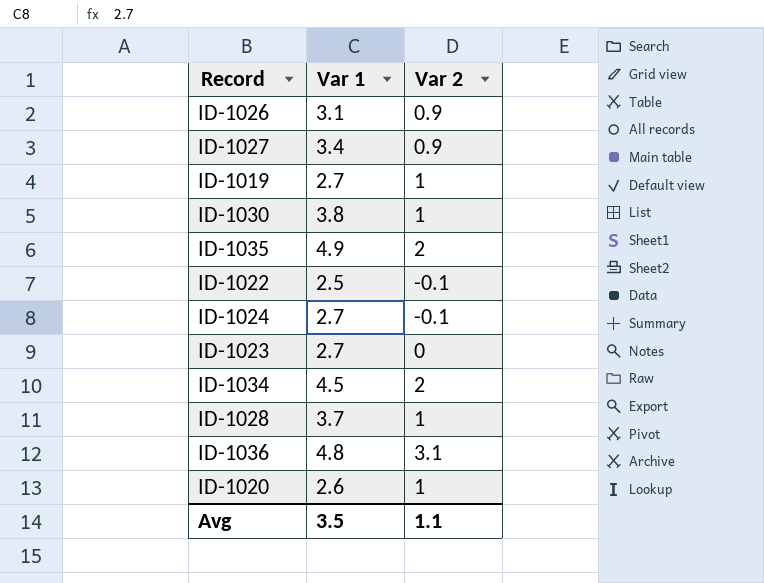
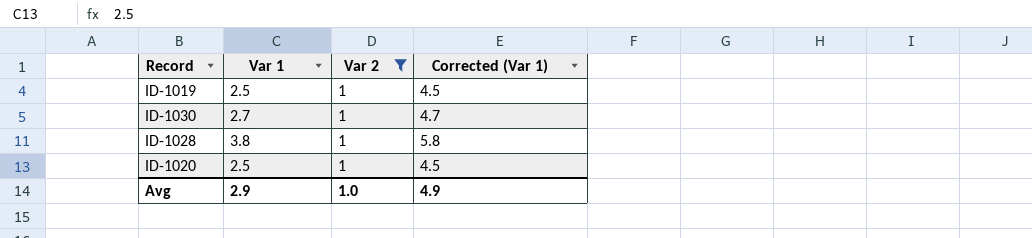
filter: none -> Var 2 = 1
column Corrected (Var 1) | formula: none -> [Var 1] + 2
ID-1019 | Var 1: 2.7 -> 2.5
ID-1030 | Var 1: 3.8 -> 2.7
ID-1028 | Var 1: 3.7 -> 3.8
ID-1020 | Var 1: 2.6 -> 2.5
Avg | Var 1: 3.5 -> 2.9
Avg | Var 2: 1.1 -> 1.0

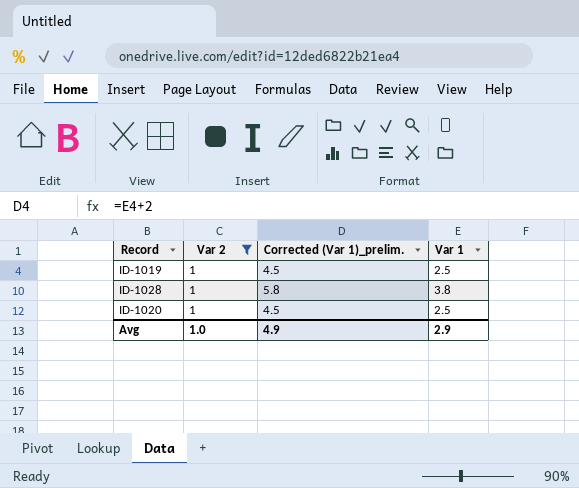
column name: Corrected (Var 1) -> Corrected (Var 1)_prelim.
column Var 1 | position: 2 -> 4
row ID-1030: 2.7 | 1 | 4.7 -> none

